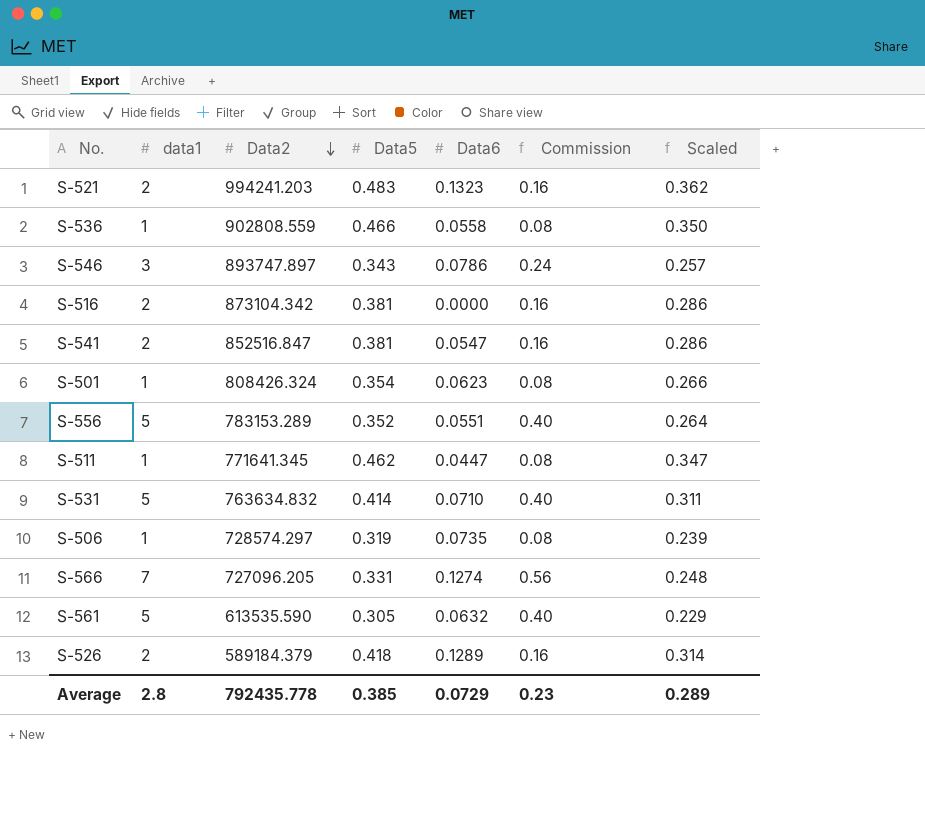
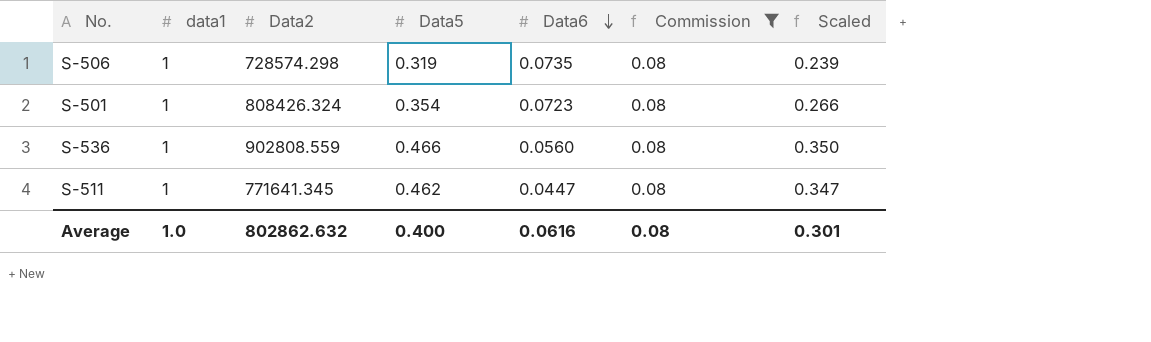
filter: none -> Commission = 0.08
row order: Data2 descending -> Data6 descending
S-506 | Data2: 728574.297 -> 728574.298
S-501 | Data6: 0.0623 -> 0.0723
S-536 | Data6: 0.0558 -> 0.0560
Average | data1: 2.8 -> 1.0
Average | Data2: 792435.778 -> 802862.632
Average | Data5: 0.385 -> 0.400
Average | Data6: 0.0729 -> 0.0616
Average | Commission: 0.23 -> 0.08
Average | Scaled: 0.289 -> 0.301

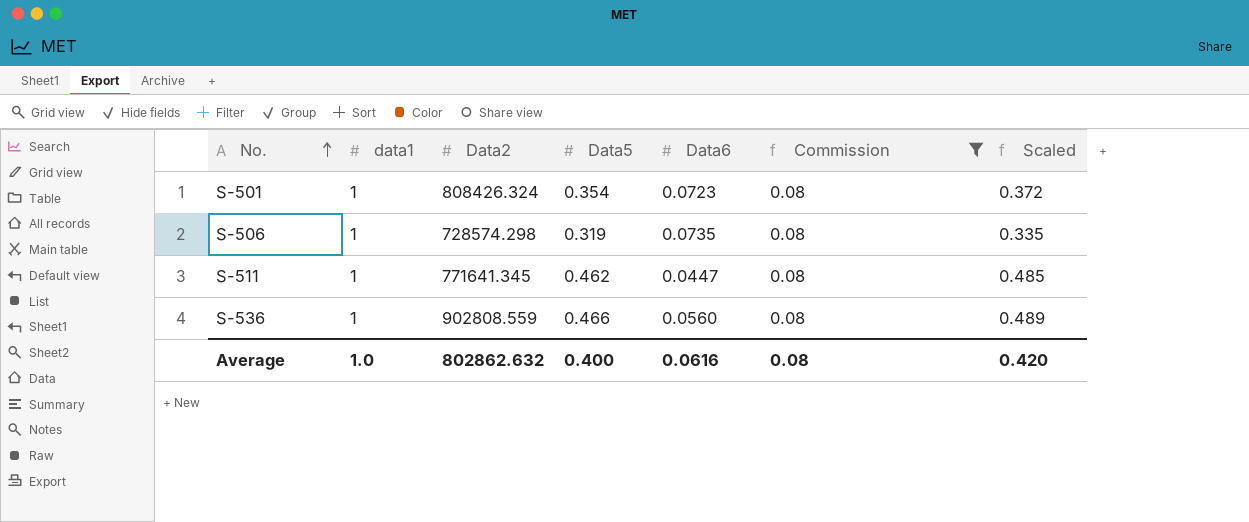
row order: Data6 descending -> No. ascending
column Scaled | formula: [Data5] * 0.75 -> [Data5] * 1.05
Average | Scaled: 0.301 -> 0.420

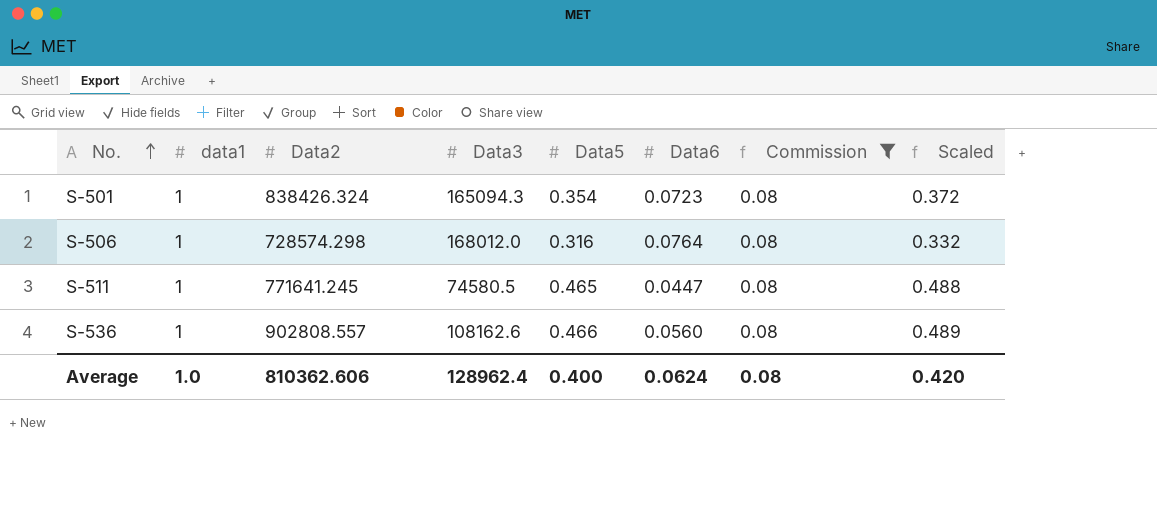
column Data3 | position: none -> 4
S-501 | Data2: 808426.324 -> 838426.324
S-506 | Data5: 0.319 -> 0.316
S-506 | Data6: 0.0735 -> 0.0764
S-506 | Scaled: 0.335 -> 0.332
S-511 | Data2: 771641.345 -> 771641.245
S-511 | Data5: 0.462 -> 0.465
S-511 | Scaled: 0.485 -> 0.488
S-536 | Data2: 902808.559 -> 902808.557
Average | Data2: 802862.632 -> 810362.606
Average | Data6: 0.0616 -> 0.0624

